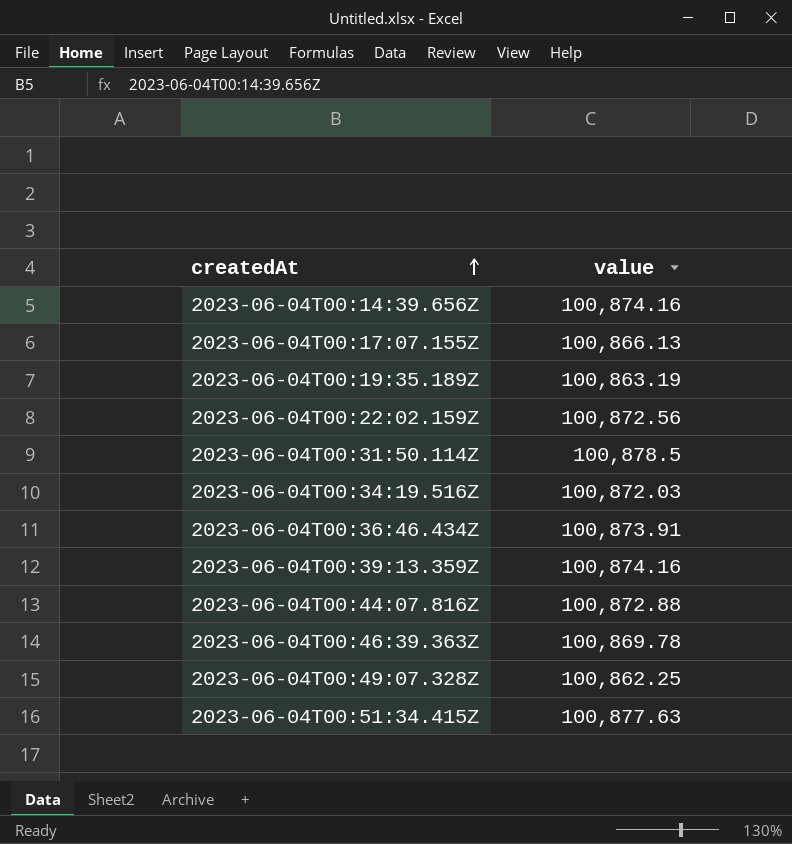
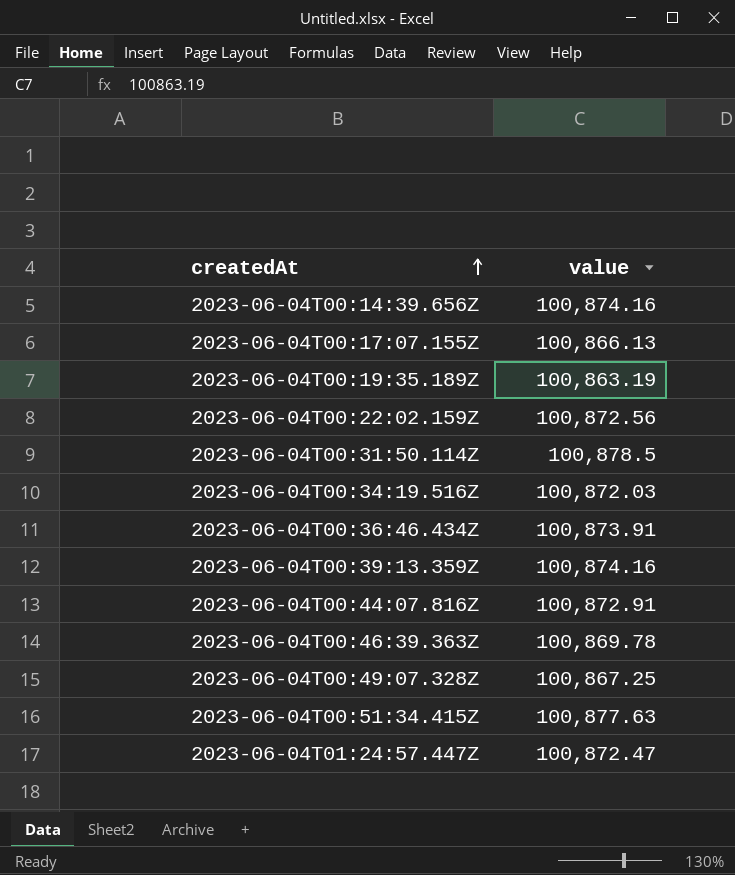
2023-06-04T00:44:07.816Z | value: 100,872.88 -> 100,872.91
2023-06-04T00:49:07.328Z | value: 100,862.25 -> 100,867.25
row 2023-06-04T01:24:57.447Z: none -> 100,872.47

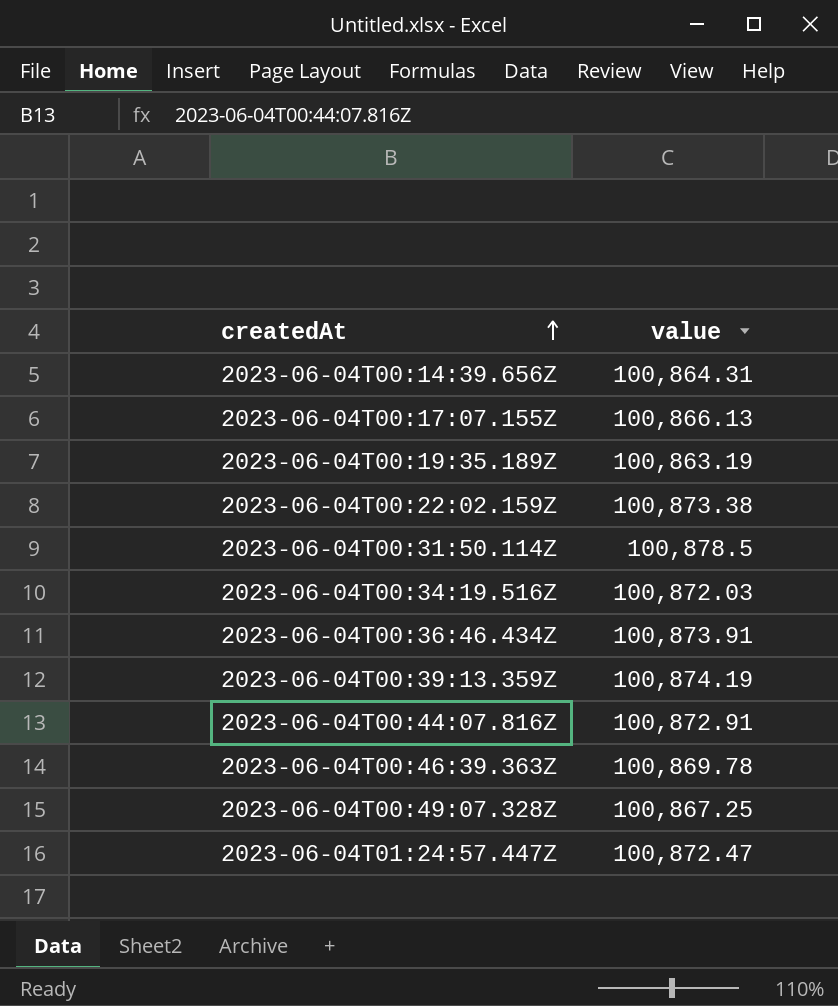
row 2023-06-04T00:51:34.415Z: 100,877.63 -> none
2023-06-04T00:14:39.656Z | value: 100,874.16 -> 100,864.31
2023-06-04T00:22:02.159Z | value: 100,872.56 -> 100,873.38
2023-06-04T00:39:13.359Z | value: 100,874.16 -> 100,874.19

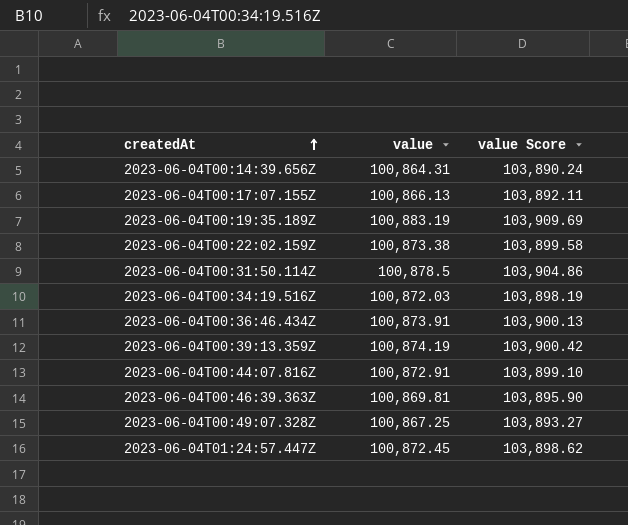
column value Score | formula: none -> [value] * 1.03
2023-06-04T00:19:35.189Z | value: 100,863.19 -> 100,883.19
2023-06-04T00:46:39.363Z | value: 100,869.78 -> 100,869.81
2023-06-04T01:24:57.447Z | value: 100,872.47 -> 100,872.45

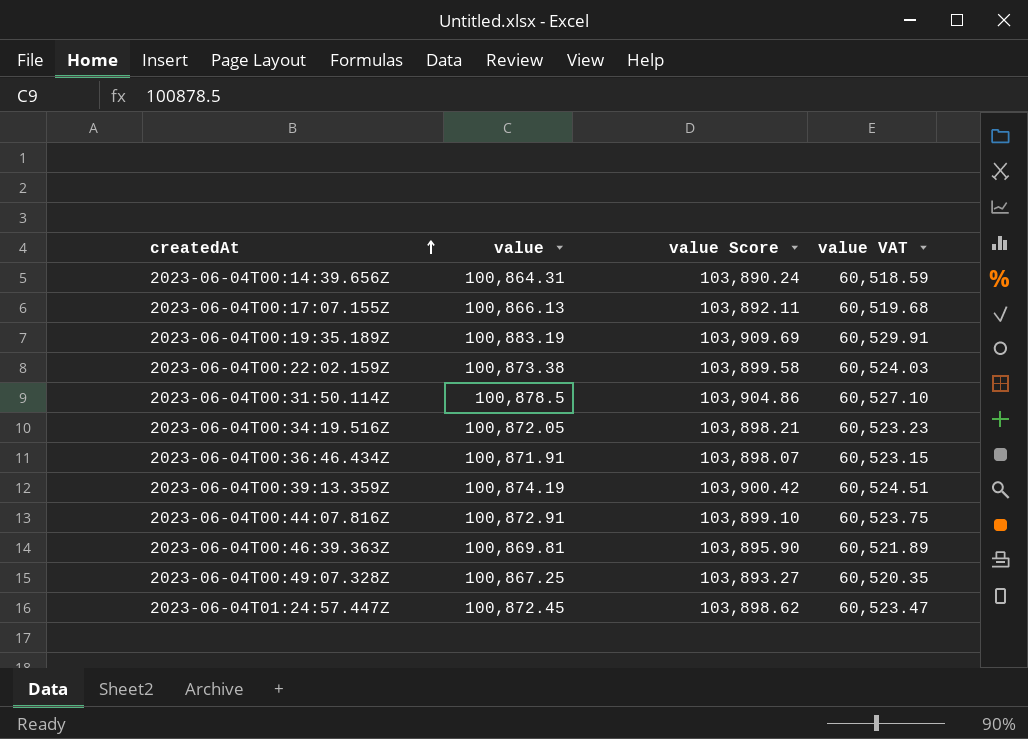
column value VAT | formula: none -> [value] * 0.6
2023-06-04T00:34:19.516Z | value: 100,872.03 -> 100,872.05
2023-06-04T00:34:19.516Z | value Score: 103,898.19 -> 103,898.21
2023-06-04T00:36:46.434Z | value: 100,873.91 -> 100,871.91
2023-06-04T00:36:46.434Z | value Score: 103,900.13 -> 103,898.07

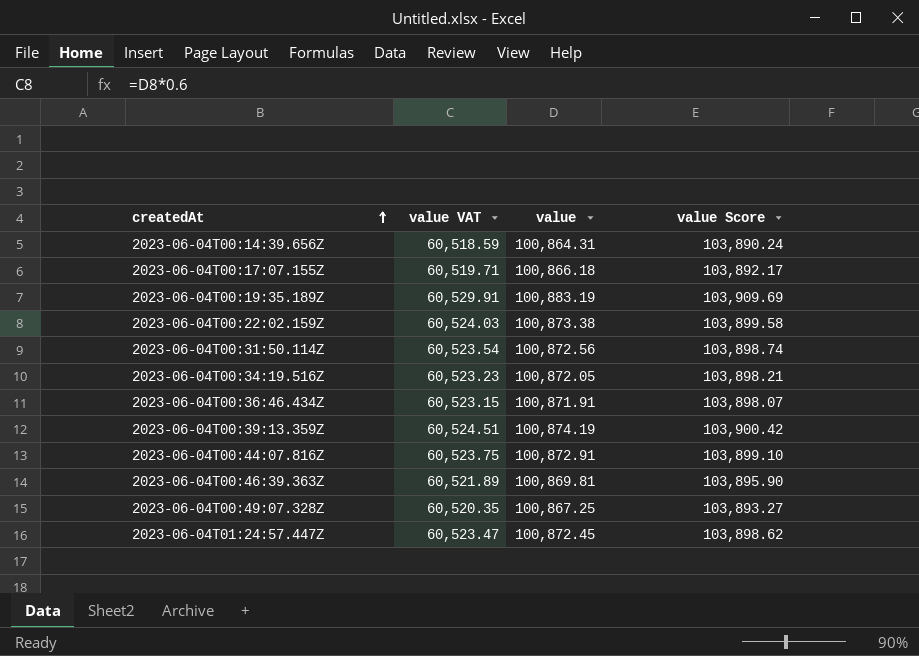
column value VAT | position: 4 -> 2
2023-06-04T00:17:07.155Z | value VAT: 60,519.68 -> 60,519.71
2023-06-04T00:17:07.155Z | value: 100,866.13 -> 100,866.18
2023-06-04T00:17:07.155Z | value Score: 103,892.11 -> 103,892.17
2023-06-04T00:31:50.114Z | value VAT: 60,527.10 -> 60,523.54
2023-06-04T00:31:50.114Z | value: 100,878.5 -> 100,872.56
2023-06-04T00:31:50.114Z | value Score: 103,904.86 -> 103,898.74

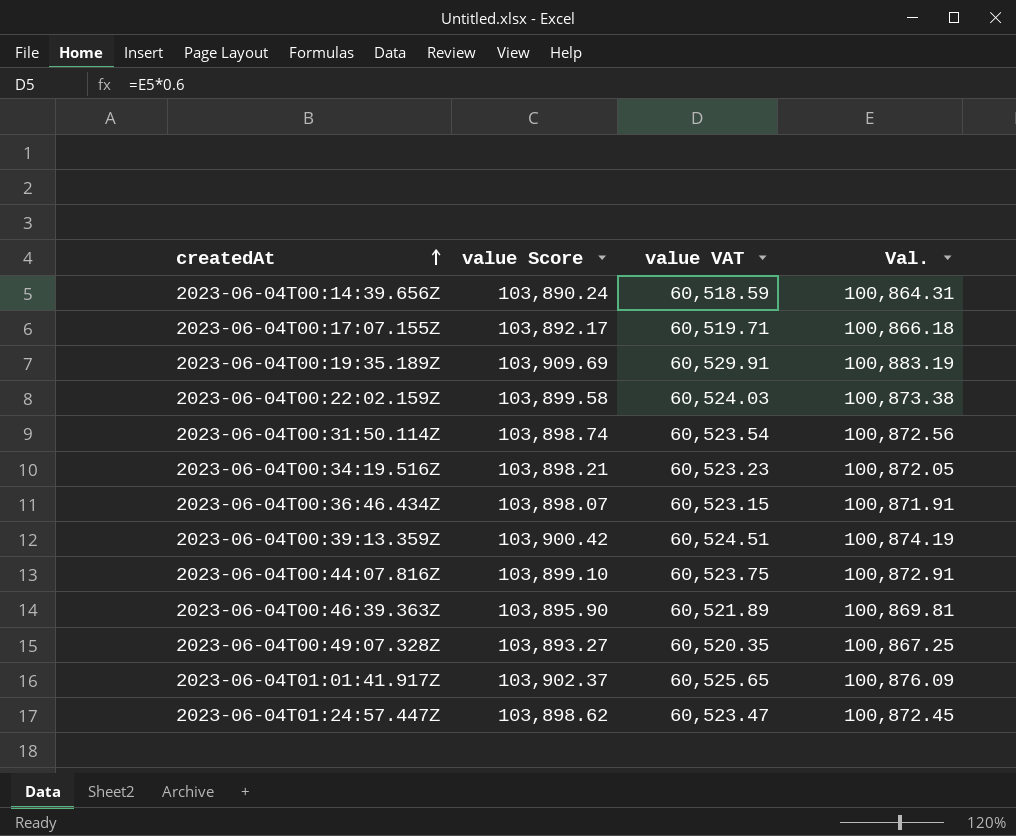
column value Score | position: 4 -> 2
column name: value -> Val.
row 2023-06-04T01:01:41.917Z: none -> 103,902.37 | 60,525.65 | 100,876.09

